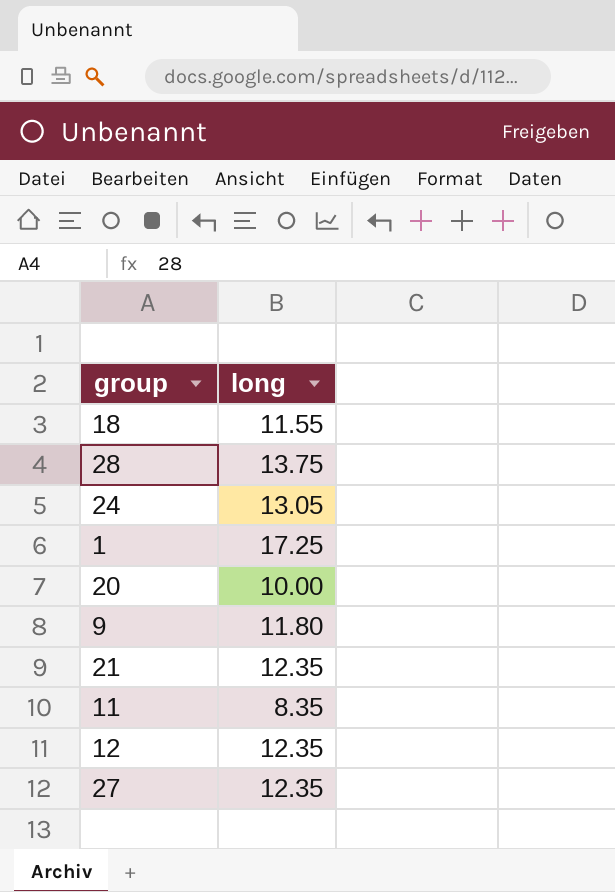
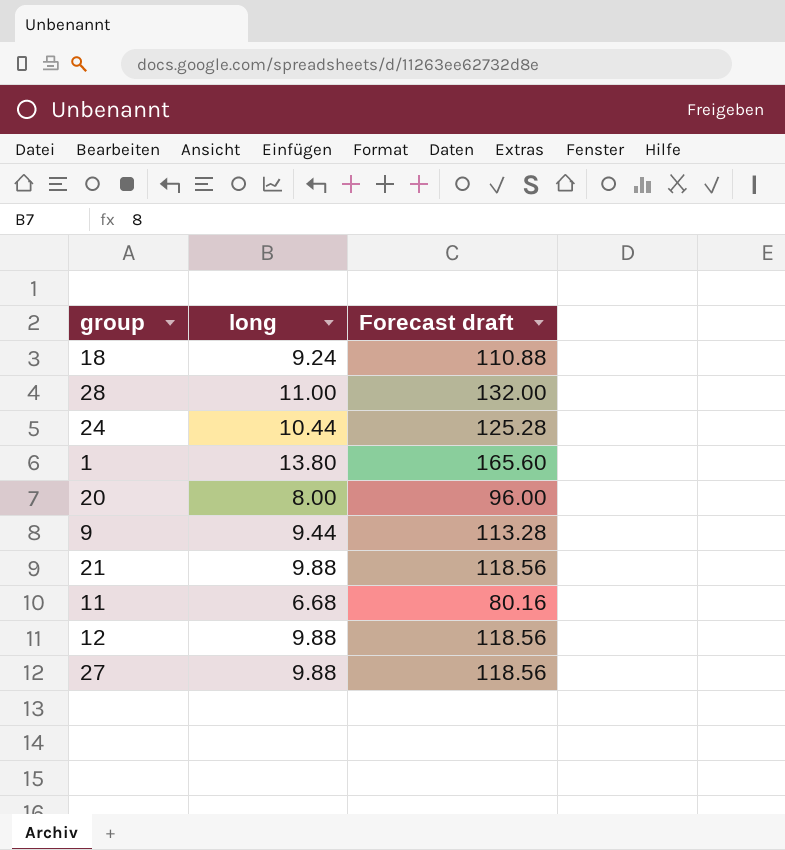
column Forecast draft | formula: none -> [long] * 12
18 | long: 11.55 -> 9.24
28 | long: 13.75 -> 11.00
24 | long: 13.05 -> 10.44
1 | long: 17.25 -> 13.80
20 | long: 10.00 -> 8.00
9 | long: 11.80 -> 9.44
21 | long: 12.35 -> 9.88
11 | long: 8.35 -> 6.68
12 | long: 12.35 -> 9.88
27 | long: 12.35 -> 9.88

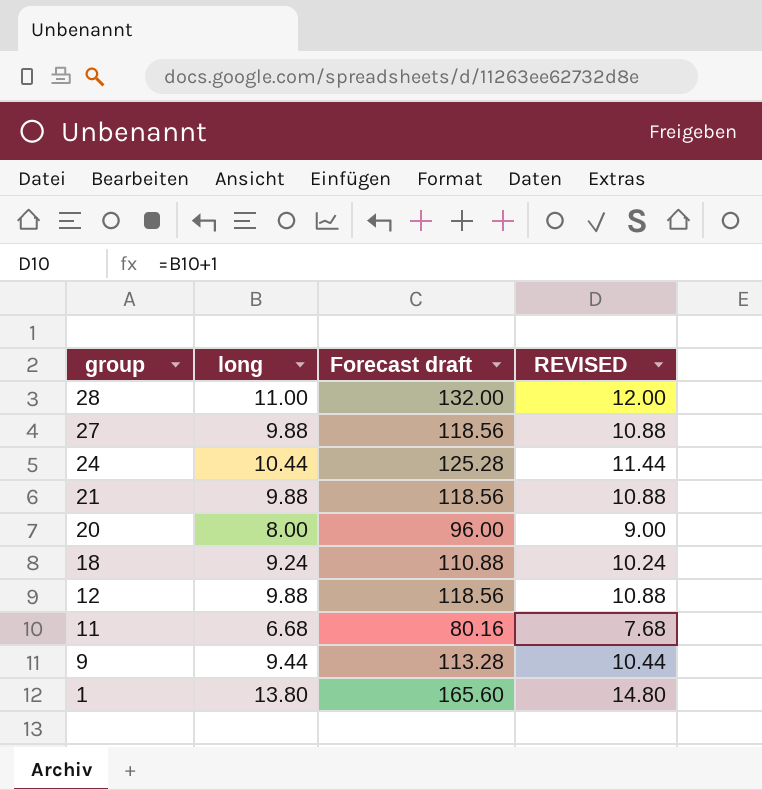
row order: none -> group descending
column REVISED | formula: none -> [long] + 1

